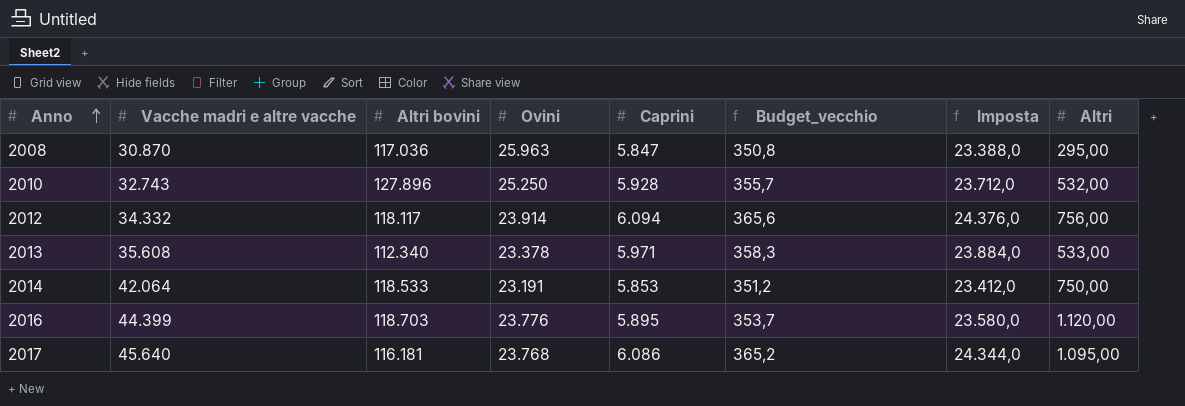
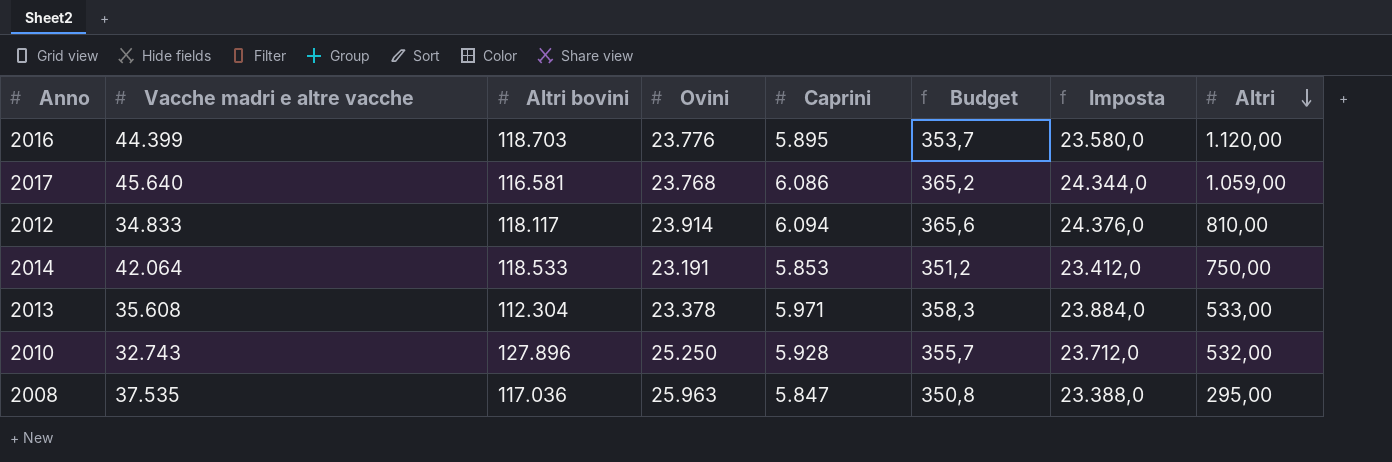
row order: Anno ascending -> Altri descending
column name: Budget_vecchio -> Budget
2017 | Altri bovini: 116.181 -> 116.581
2017 | Altri: 1.095,00 -> 1.059,00
2012 | Vacche madri e altre vacche: 34.332 -> 34.833
2012 | Altri: 756,00 -> 810,00
2013 | Altri bovini: 112.340 -> 112.304
2008 | Vacche madri e altre vacche: 30.870 -> 37.535

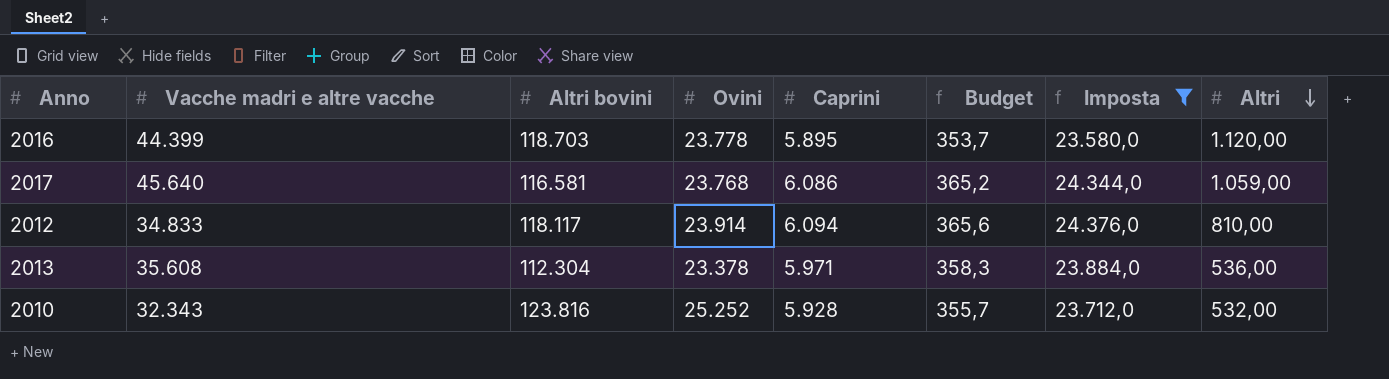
filter: none -> Imposta >= 23.580,0
2016 | Ovini: 23.776 -> 23.778
2013 | Altri: 533,00 -> 536,00
2010 | Vacche madri e altre vacche: 32.743 -> 32.343
2010 | Altri bovini: 127.896 -> 123.816
2010 | Ovini: 25.250 -> 25.252

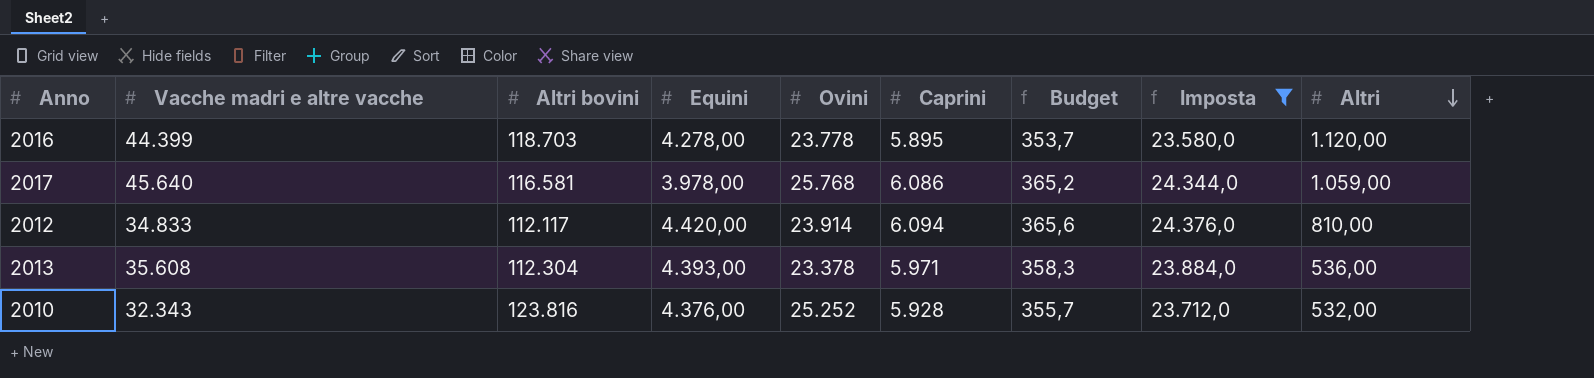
column Equini | position: none -> 4
2017 | Ovini: 23.768 -> 25.768
2012 | Altri bovini: 118.117 -> 112.117

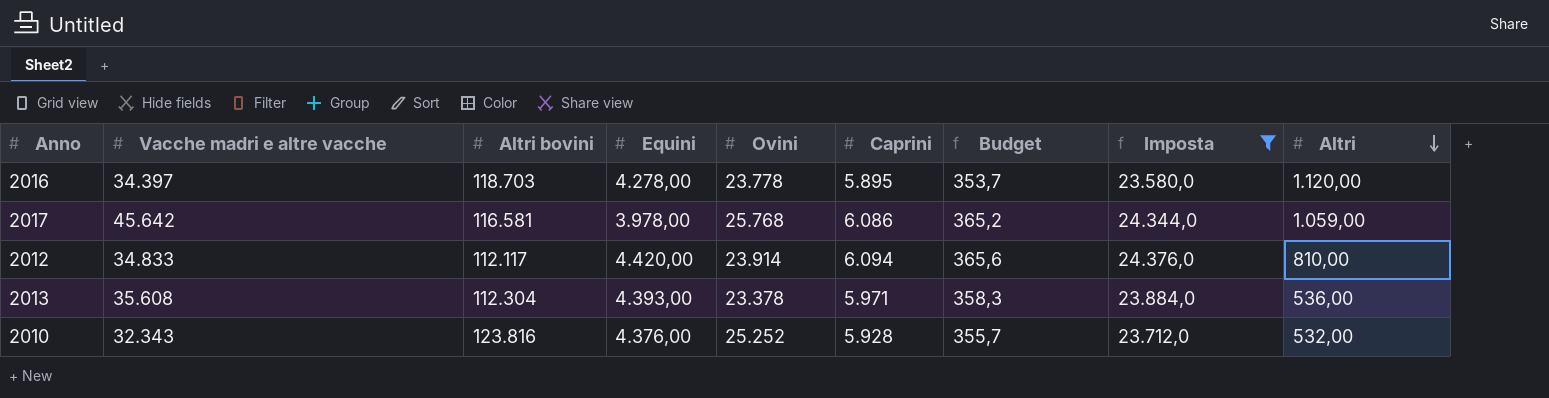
2016 | Vacche madri e altre vacche: 44.399 -> 34.397
2017 | Vacche madri e altre vacche: 45.640 -> 45.642

